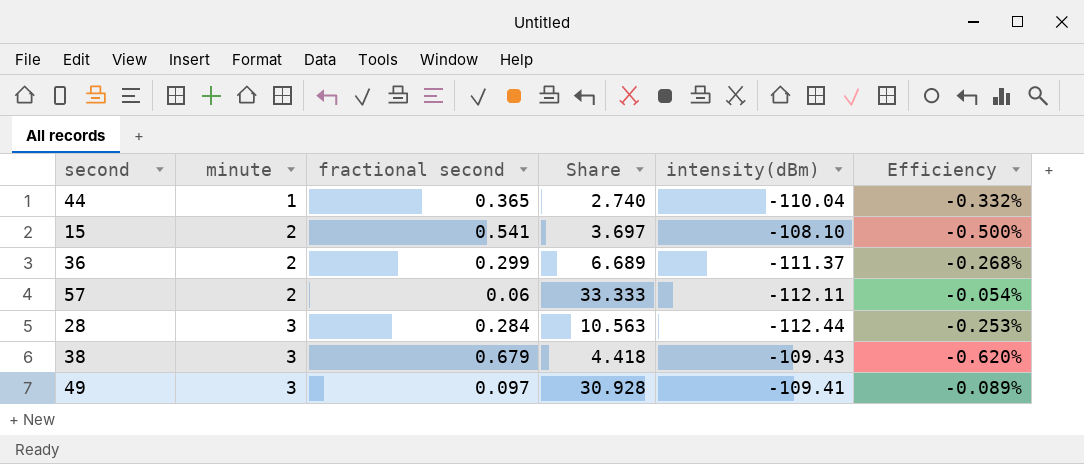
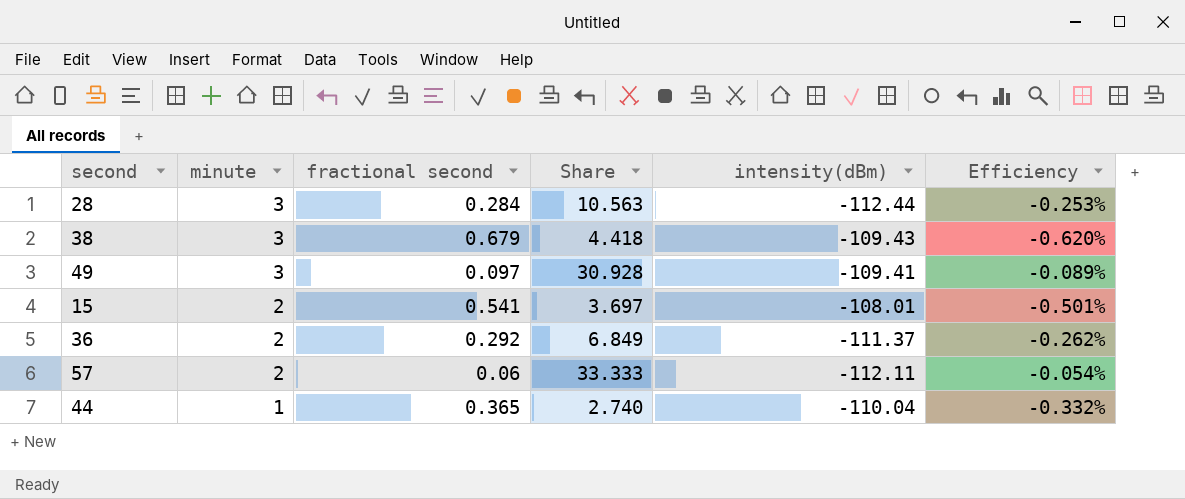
row order: minute ascending -> minute descending
15 | intensity(dBm): -108.10 -> -108.01
15 | Efficiency: -0.500% -> -0.501%
36 | fractional second: 0.299 -> 0.292
36 | Share: 6.689 -> 6.849
36 | Efficiency: -0.268% -> -0.262%

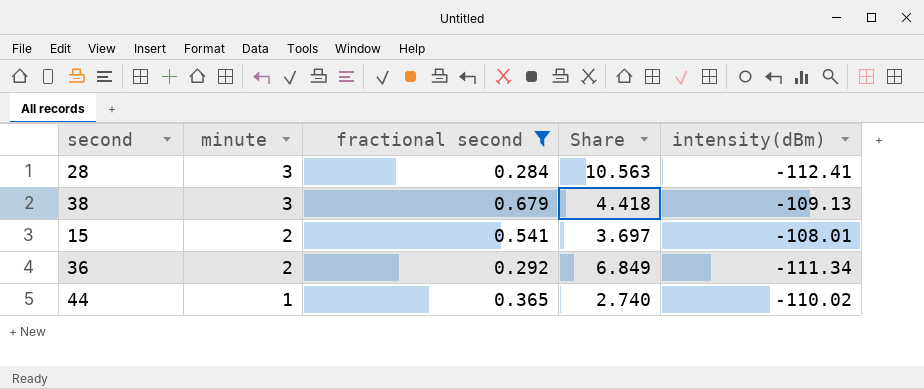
filter: none -> fractional second >= 0.284
column Efficiency | formula: [fractional second] / [intensity(dBm)] -> none
28 | intensity(dBm): -112.44 -> -112.41
38 | intensity(dBm): -109.43 -> -109.13
36 | intensity(dBm): -111.37 -> -111.34
44 | intensity(dBm): -110.04 -> -110.02

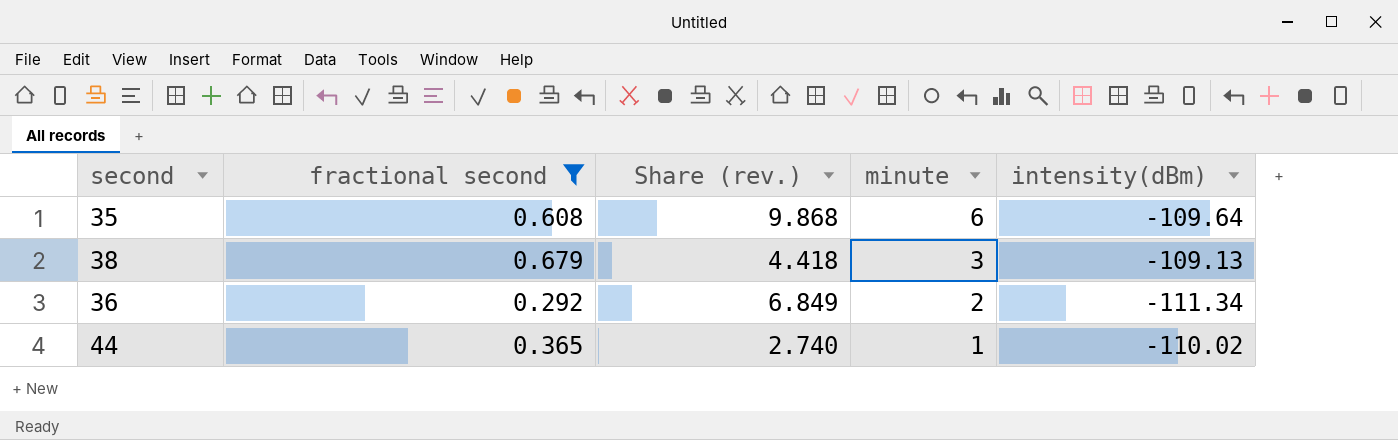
column name: Share -> Share (rev.)
column minute | position: 2 -> 4
row 28: 3 | 0.284 | 10.563 | -112.41 -> none
row 15: 2 | 0.541 | 3.697 | -108.01 -> none
row 35: none -> 0.608 | 9.868 | 6 | -109.64

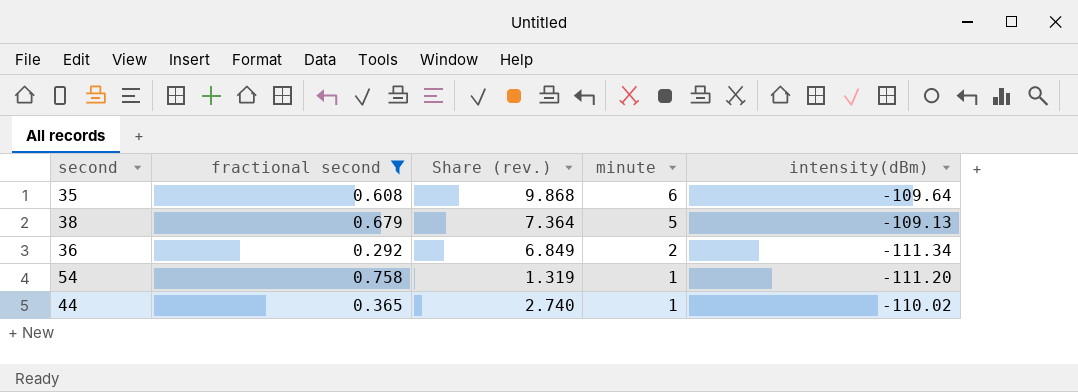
38 | Share (rev.): 4.418 -> 7.364
38 | minute: 3 -> 5
row 54: none -> 0.758 | 1.319 | 1 | -111.20

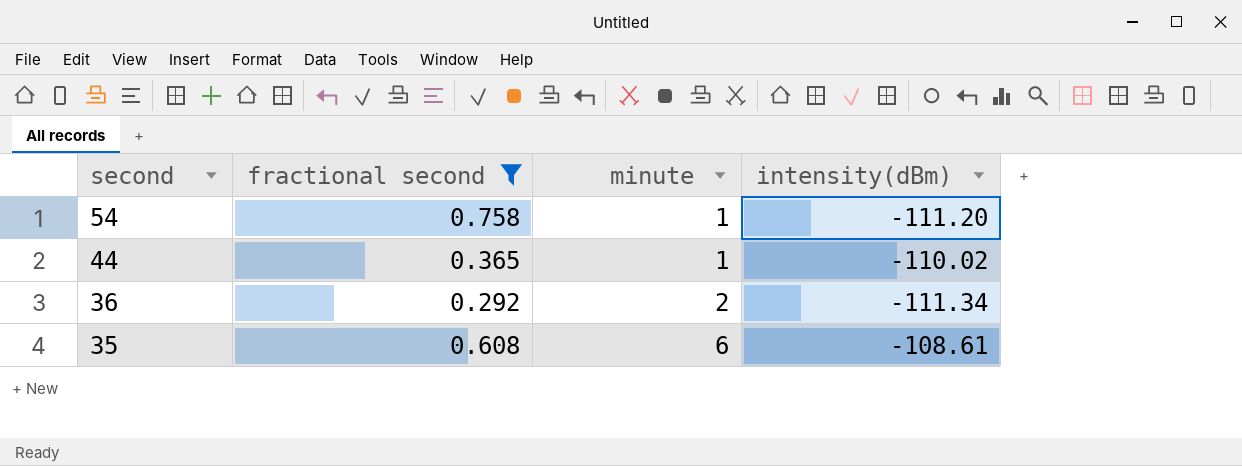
row order: minute descending -> second descending
column Share (rev.) | formula: [minute] / [fractional second] -> none
row 38: 0.679 | 7.364 | 5 | -109.13 -> none
35 | intensity(dBm): -109.64 -> -108.61

